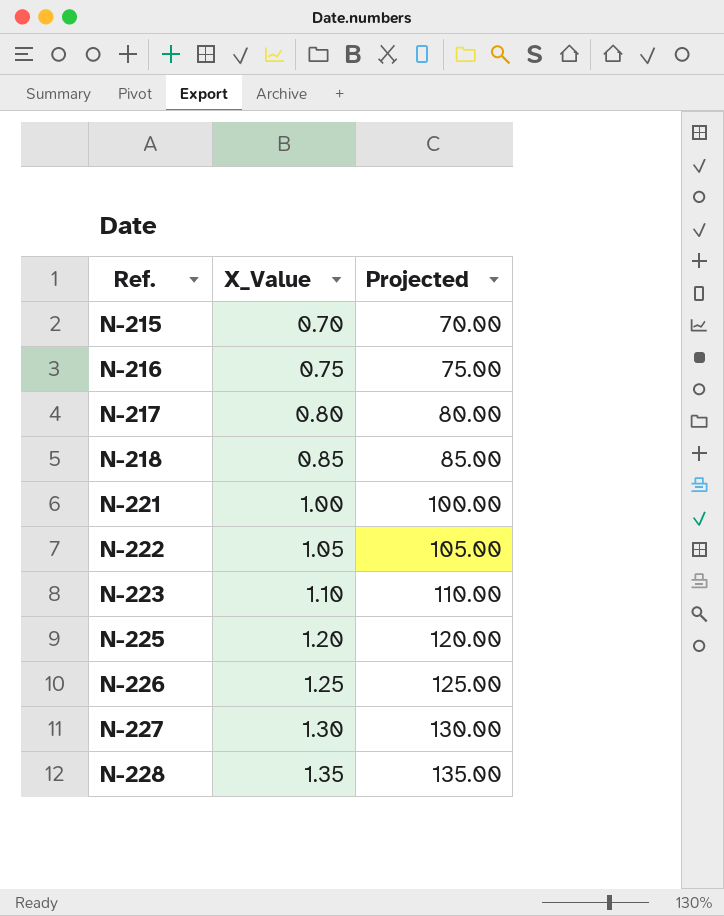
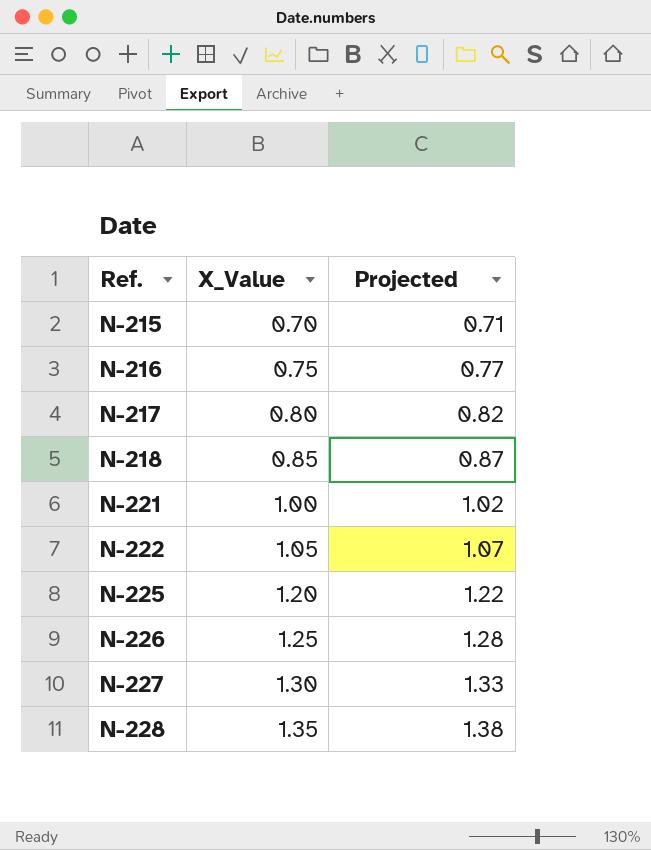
column Projected | formula: [X_Value] * 100 -> [X_Value] * 1.02
row N-223: 1.10 | 110.00 -> none

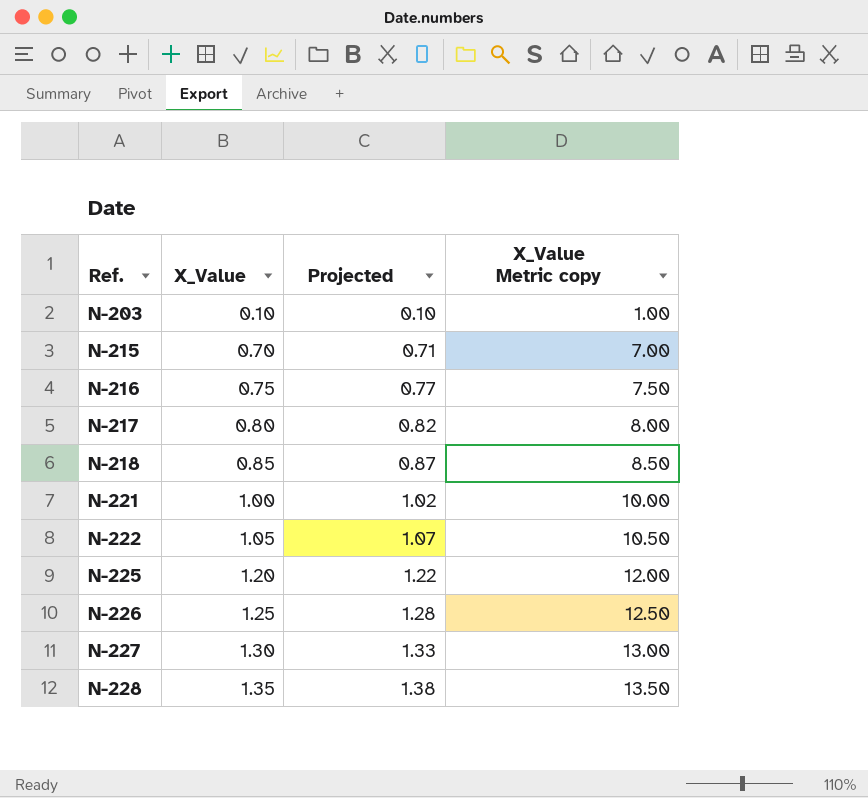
column X_Value Metric copy | formula: none -> [X_Value] * 10
row N-203: none -> 0.10 | 0.10 | 1.00

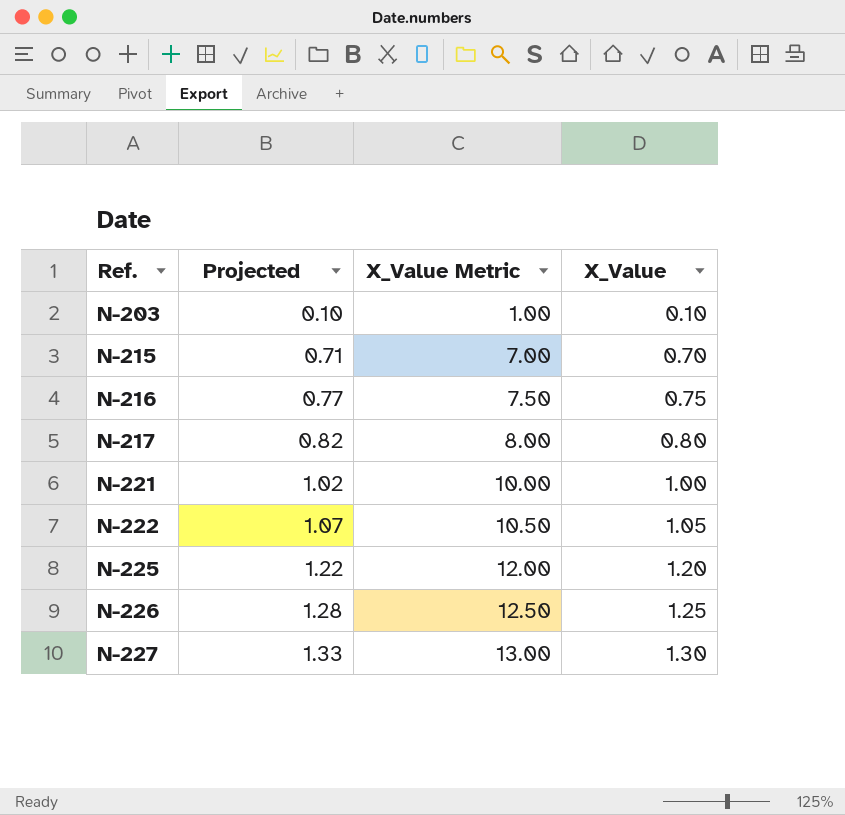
column name: X_Value Metric copy -> X_Value Metric
column X_Value | position: 2 -> 4
row N-218: 0.85 | 0.87 | 8.50 -> none
row N-228: 1.35 | 1.38 | 13.50 -> none

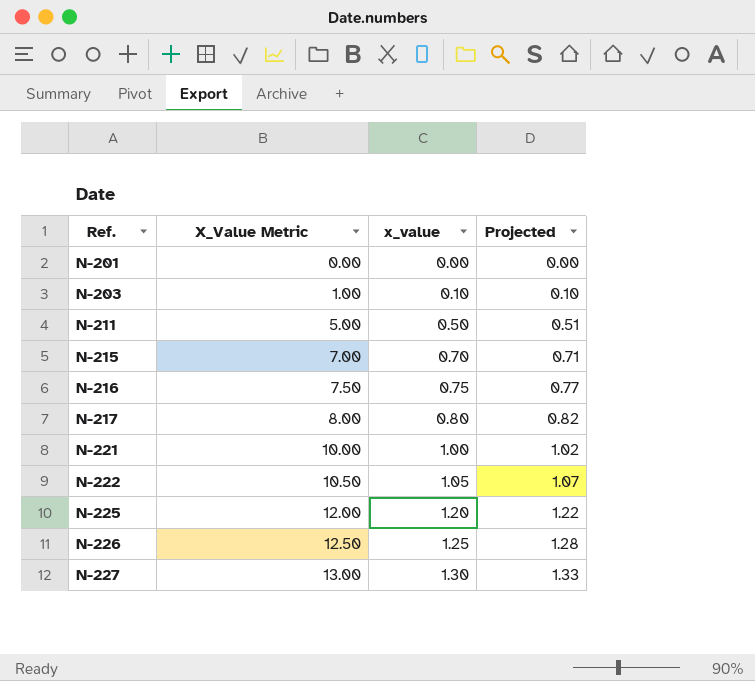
column name: X_Value -> x_value
column Projected | position: 2 -> 4
row N-201: none -> 0.00 | 0.00 | 0.00
row N-211: none -> 5.00 | 0.50 | 0.51

